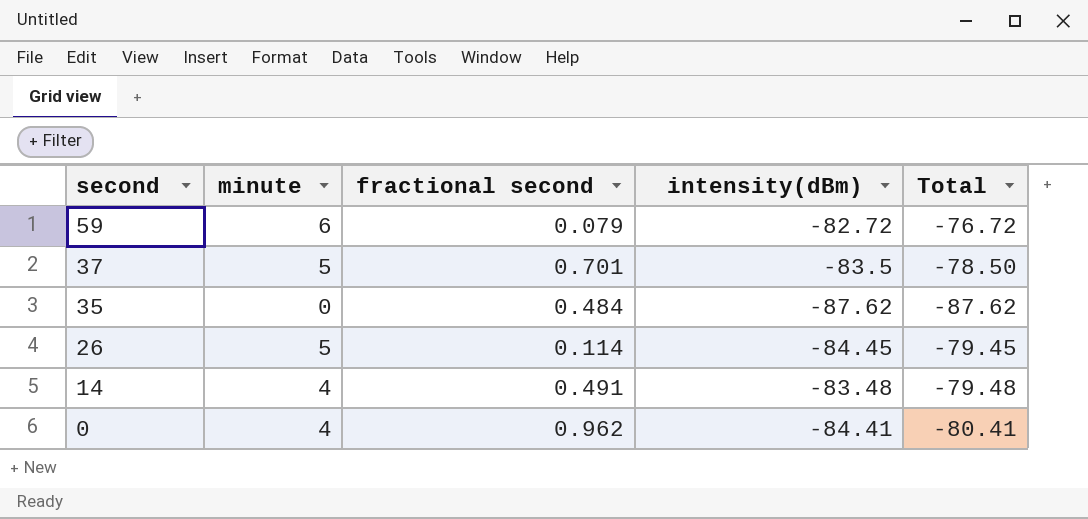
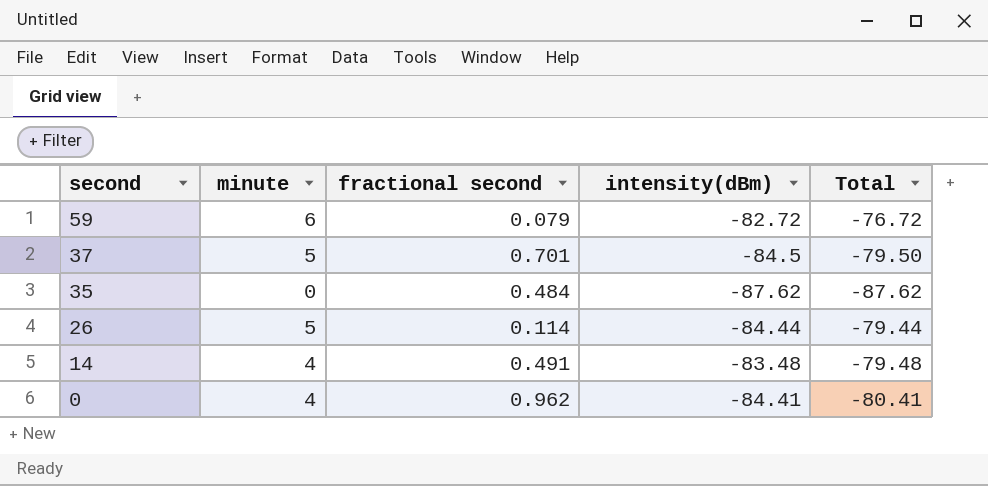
37 | intensity(dBm): -83.5 -> -84.5
37 | Total: -78.50 -> -79.50
26 | intensity(dBm): -84.45 -> -84.44
26 | Total: -79.45 -> -79.44

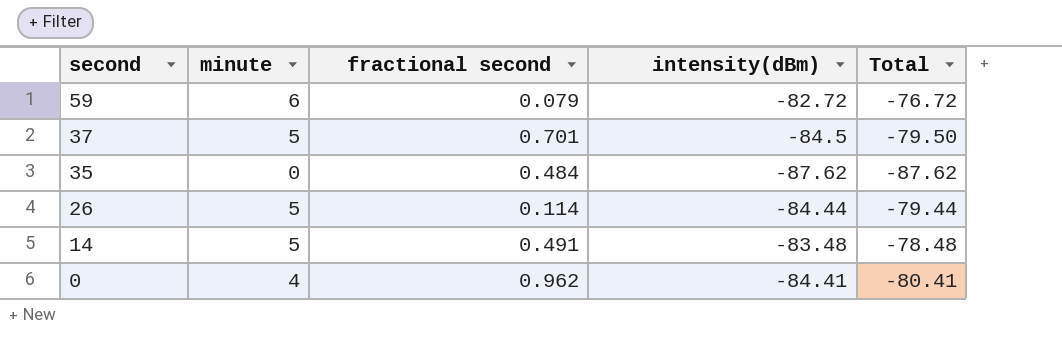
14 | minute: 4 -> 5
14 | Total: -79.48 -> -78.48

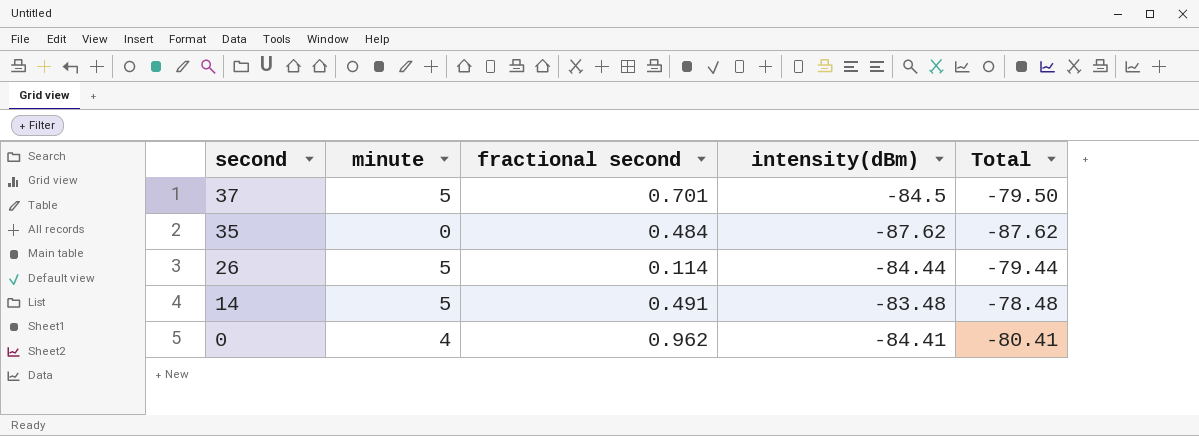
row 59: 6 | 0.079 | -82.72 | -76.72 -> none

